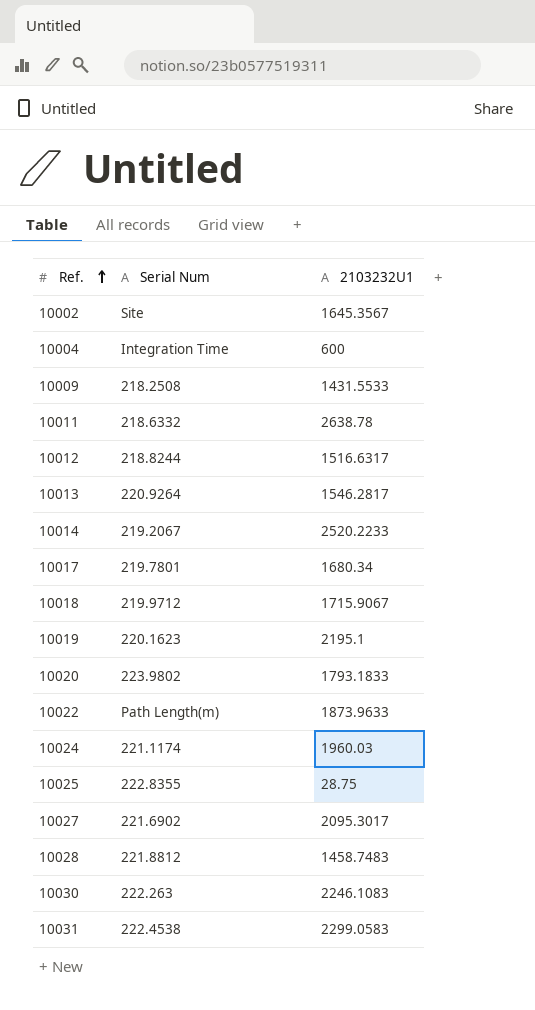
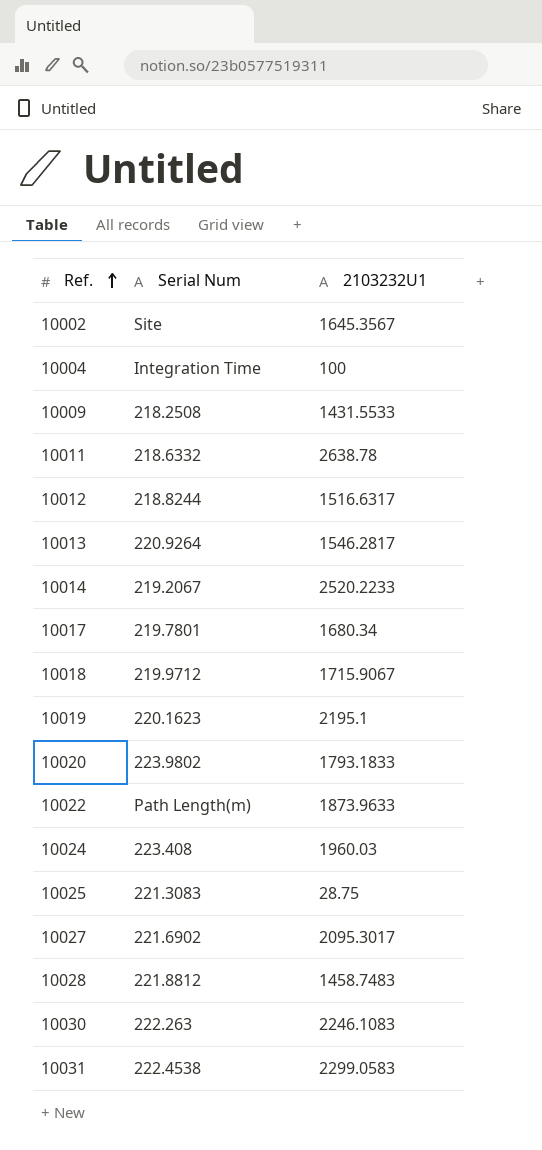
10004 | 2103232U1: 600 -> 100
10024 | Serial Num: 221.1174 -> 223.408
10025 | Serial Num: 222.8355 -> 221.3083

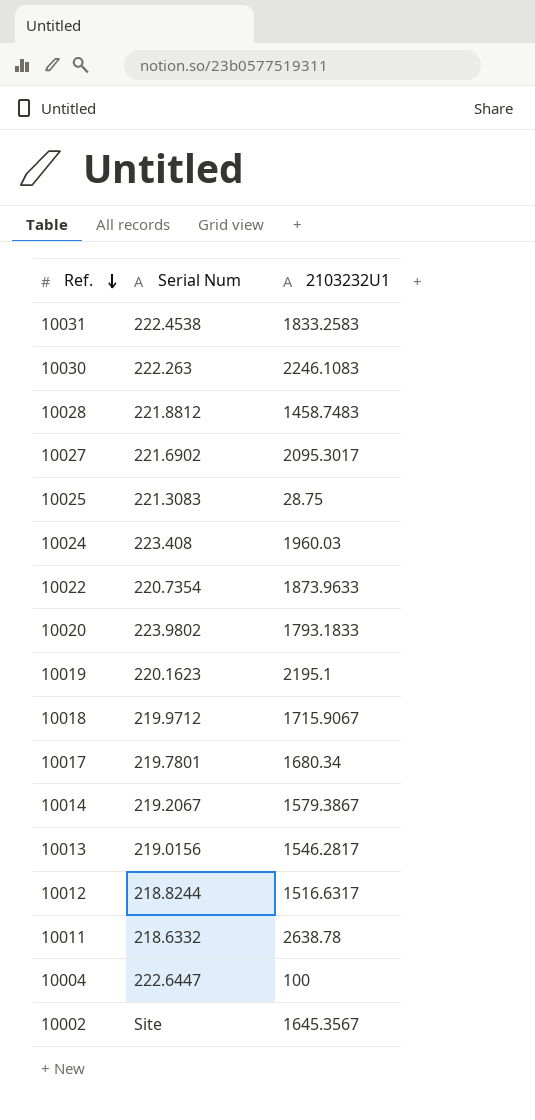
row order: Ref. ascending -> Ref. descending
row 10009: 218.2508 | 1431.5533 -> none
10031 | 2103232U1: 2299.0583 -> 1833.2583
10022 | Serial Num: Path Length(m) -> 220.7354
10014 | 2103232U1: 2520.2233 -> 1579.3867
10013 | Serial Num: 220.9264 -> 219.0156
10004 | Serial Num: Integration Time -> 222.6447

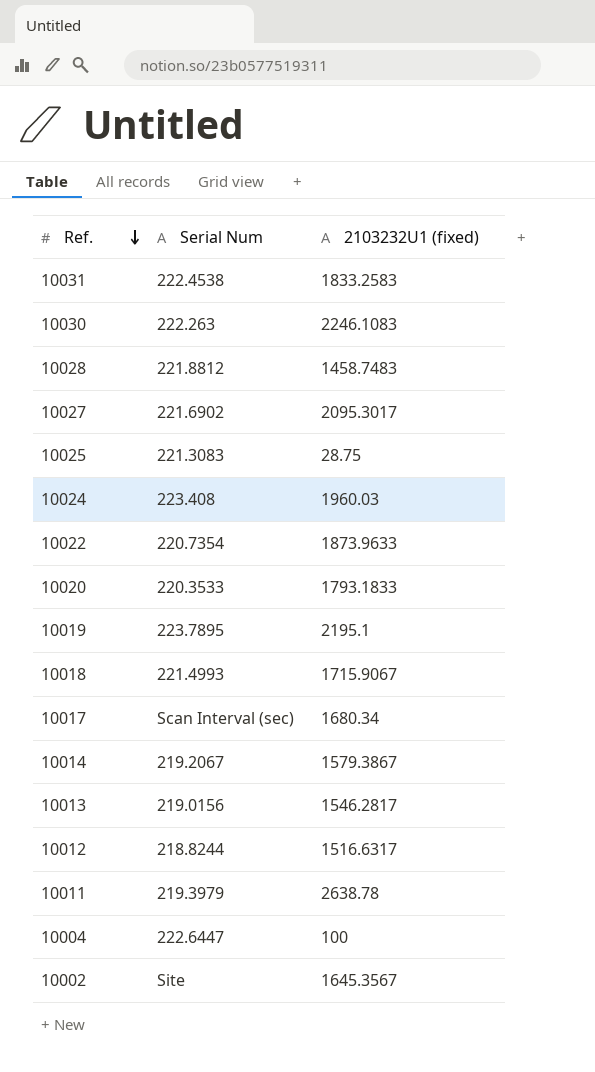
column name: 2103232U1 -> 2103232U1 (fixed)
10020 | Serial Num: 223.9802 -> 220.3533
10019 | Serial Num: 220.1623 -> 223.7895
10018 | Serial Num: 219.9712 -> 221.4993
10017 | Serial Num: 219.7801 -> Scan Interval (sec)
10011 | Serial Num: 218.6332 -> 219.3979

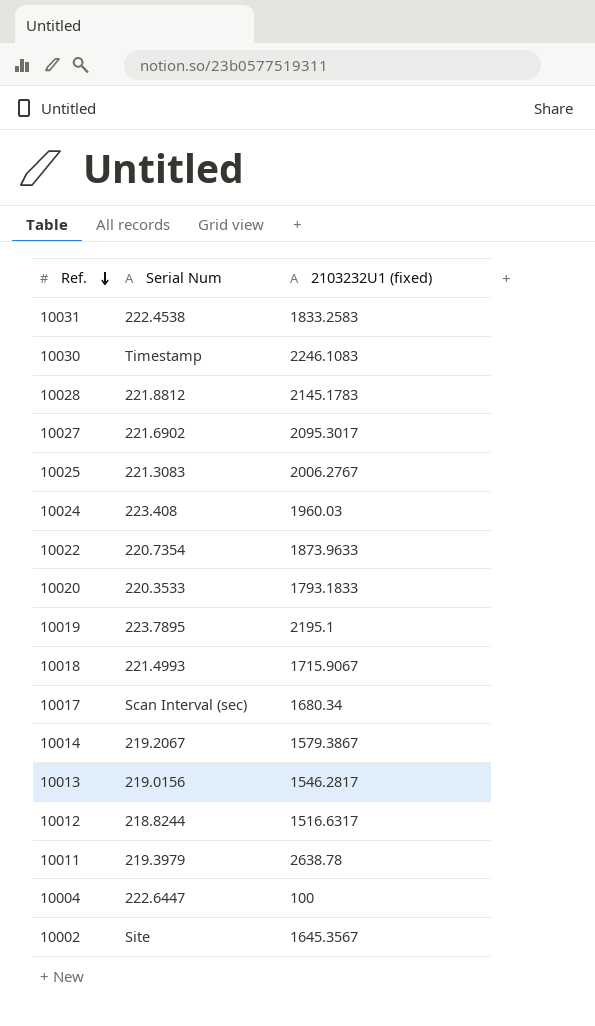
10030 | Serial Num: 222.263 -> Timestamp
10028 | 2103232U1 (fixed): 1458.7483 -> 2145.1783
10025 | 2103232U1 (fixed): 28.75 -> 2006.2767

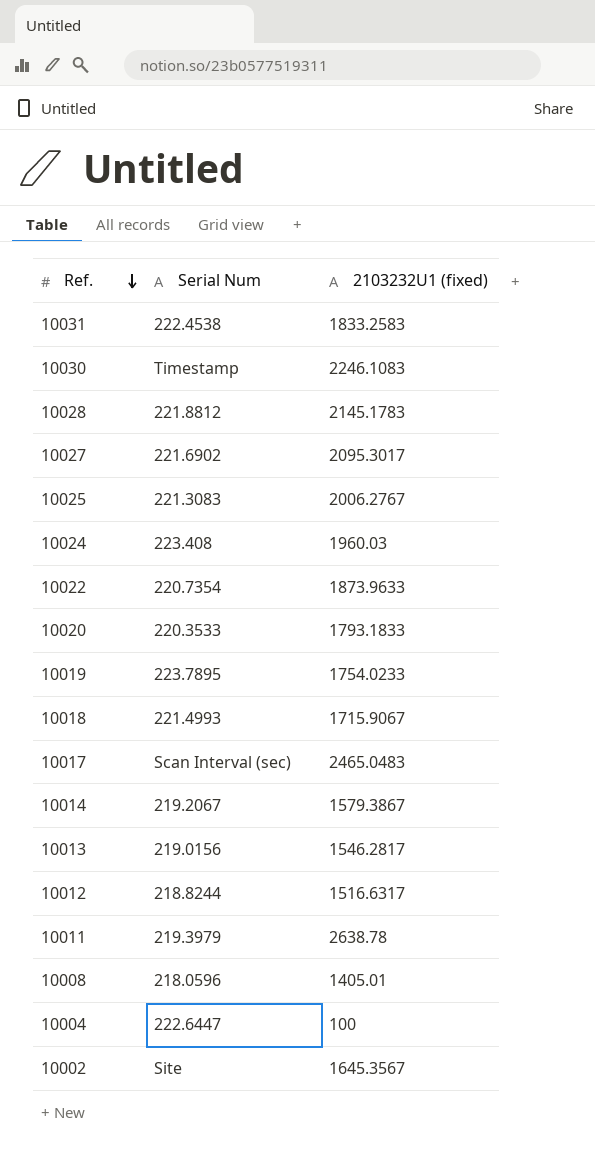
10019 | 2103232U1 (fixed): 2195.1 -> 1754.0233
10017 | 2103232U1 (fixed): 1680.34 -> 2465.0483
row 10008: none -> 218.0596 | 1405.01

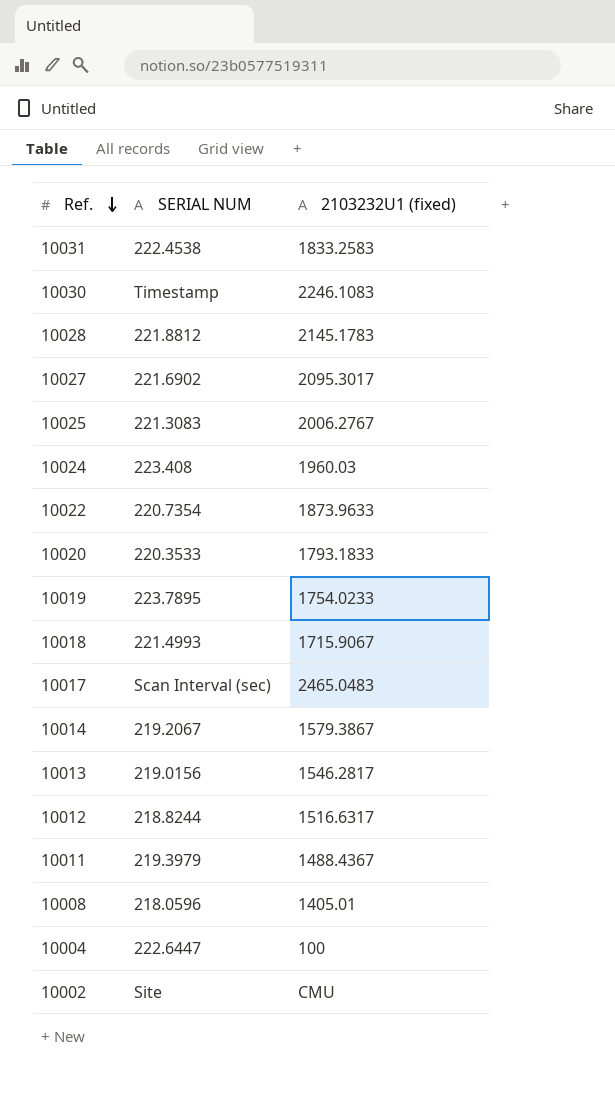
column name: Serial Num -> SERIAL NUM
10011 | 2103232U1 (fixed): 2638.78 -> 1488.4367
10002 | 2103232U1 (fixed): 1645.3567 -> CMU

